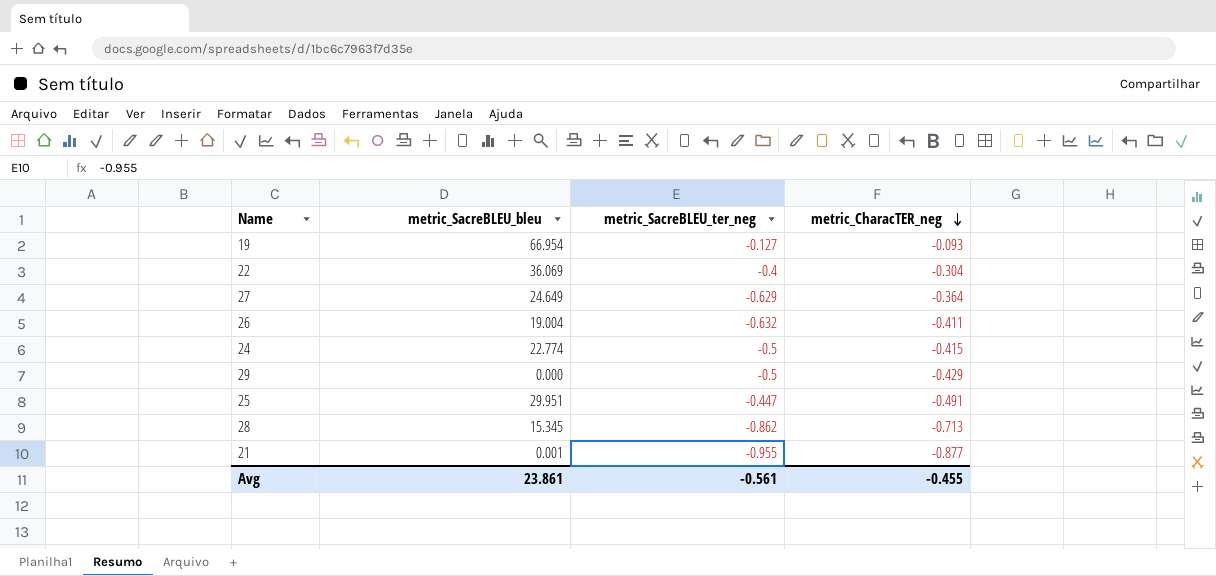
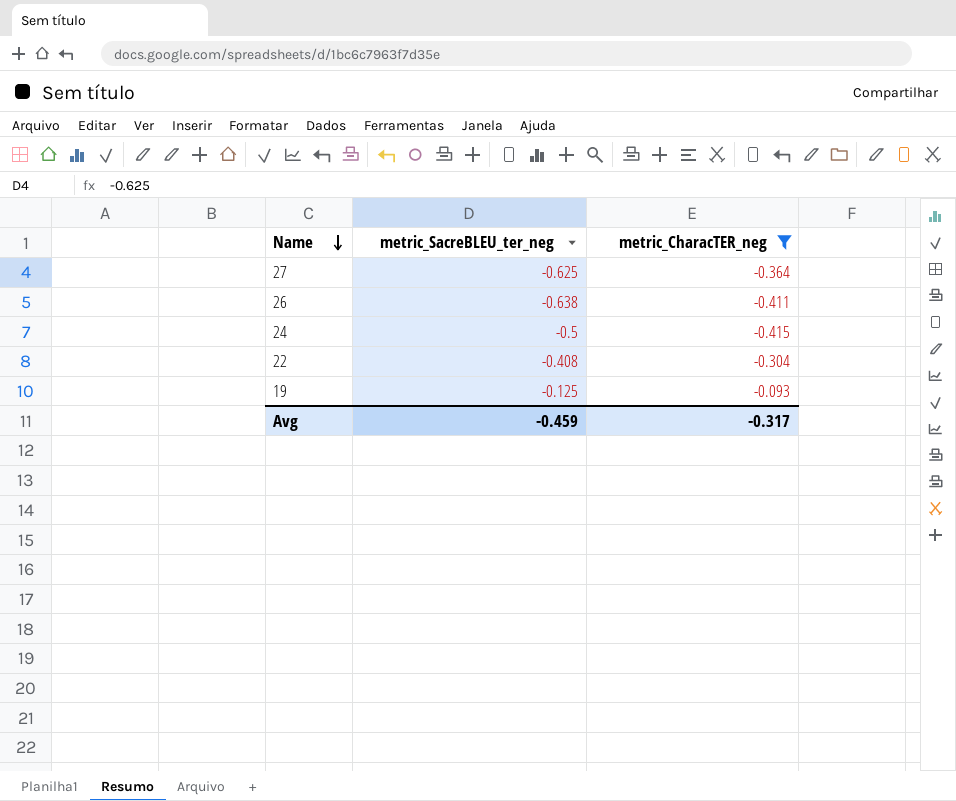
filter: none -> metric_CharacTER_neg >= -0.415
row order: metric_CharacTER_neg descending -> Name descending
column metric_SacreBLEU_bleu | position: 2 -> none
27 | metric_SacreBLEU_ter_neg: -0.629 -> -0.625
26 | metric_SacreBLEU_ter_neg: -0.632 -> -0.638
22 | metric_SacreBLEU_ter_neg: -0.4 -> -0.408
19 | metric_SacreBLEU_ter_neg: -0.127 -> -0.125
Avg | metric_SacreBLEU_ter_neg: -0.561 -> -0.459
Avg | metric_CharacTER_neg: -0.455 -> -0.317

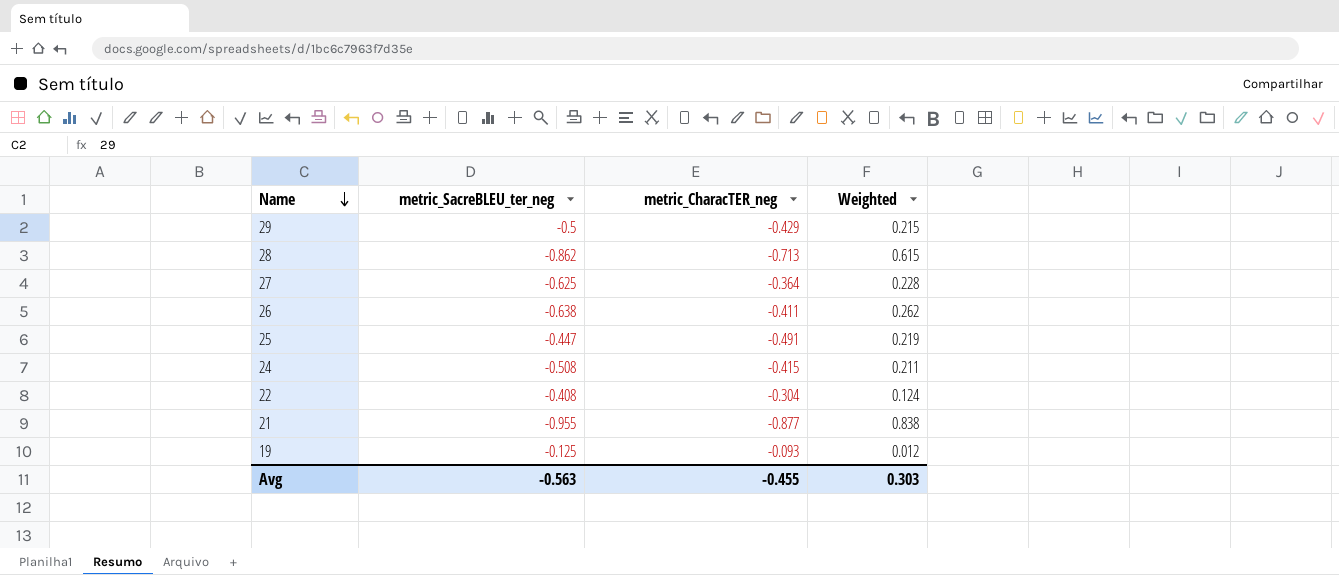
filter: metric_CharacTER_neg >= -0.415 -> none
column Weighted | formula: none -> [metric_SacreBLEU_ter_neg] * [metric_CharacTER_neg]
24 | metric_SacreBLEU_ter_neg: -0.5 -> -0.508
Avg | metric_SacreBLEU_ter_neg: -0.459 -> -0.563
Avg | metric_CharacTER_neg: -0.317 -> -0.455

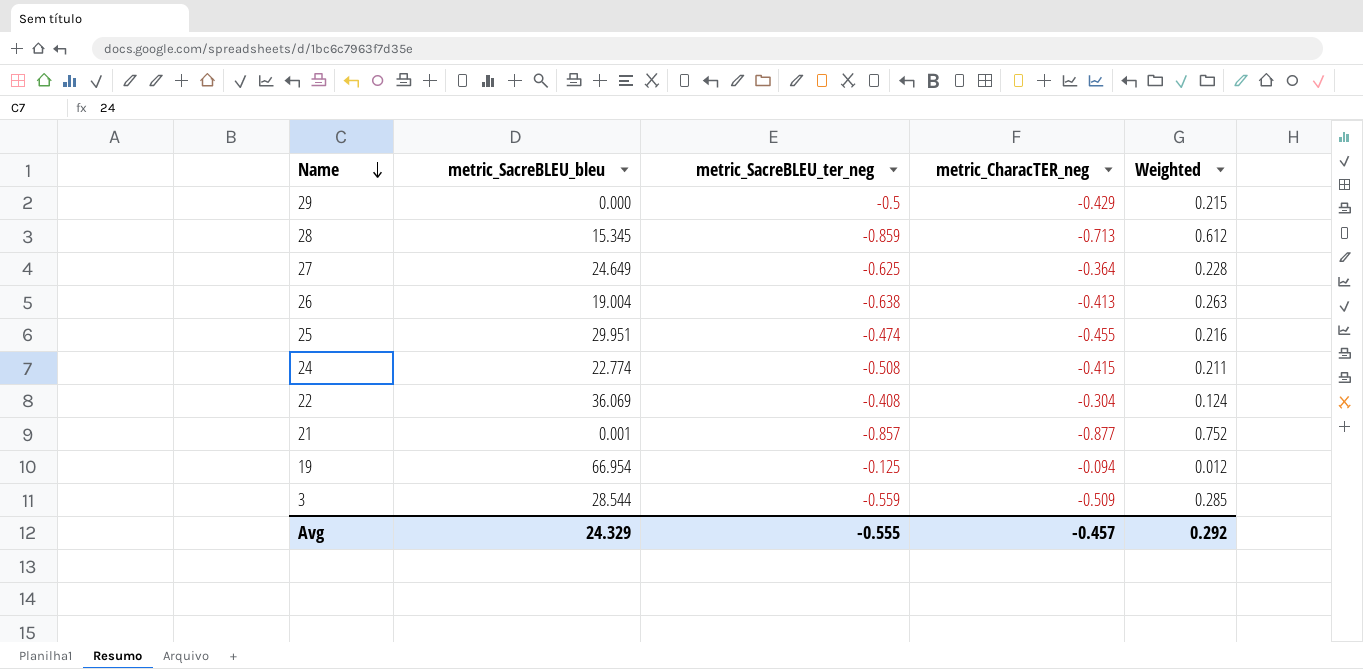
column metric_SacreBLEU_bleu | position: none -> 2
28 | metric_SacreBLEU_ter_neg: -0.862 -> -0.859
28 | Weighted: 0.615 -> 0.612
26 | metric_CharacTER_neg: -0.411 -> -0.413
26 | Weighted: 0.262 -> 0.263
25 | metric_SacreBLEU_ter_neg: -0.447 -> -0.474
25 | metric_CharacTER_neg: -0.491 -> -0.455
25 | Weighted: 0.219 -> 0.216
21 | metric_SacreBLEU_ter_neg: -0.955 -> -0.857
21 | Weighted: 0.838 -> 0.752
19 | metric_CharacTER_neg: -0.093 -> -0.094
row 3: none -> 28.544 | -0.559 | -0.509 | 0.285
Avg | metric_SacreBLEU_ter_neg: -0.563 -> -0.555
Avg | metric_CharacTER_neg: -0.455 -> -0.457
Avg | Weighted: 0.303 -> 0.292

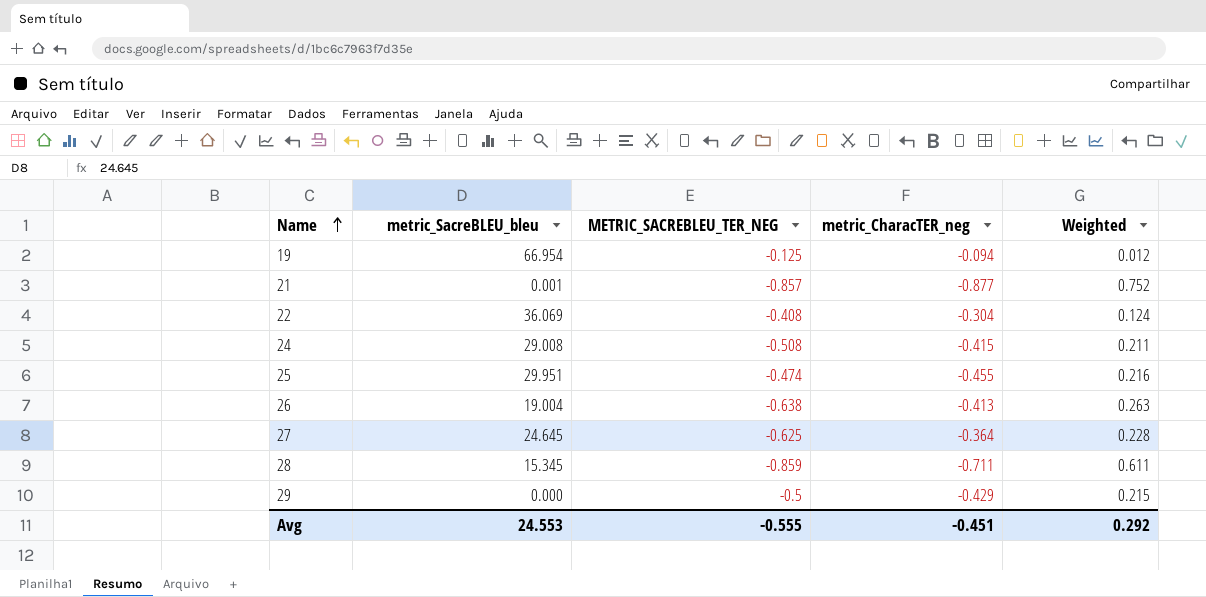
row order: Name descending -> Name ascending
column name: metric_SacreBLEU_ter_neg -> METRIC_SACREBLEU_TER_NEG
row 3: 28.544 | -0.559 | -0.509 | 0.285 -> none
24 | metric_SacreBLEU_bleu: 22.774 -> 29.008
27 | metric_SacreBLEU_bleu: 24.649 -> 24.645
28 | metric_CharacTER_neg: -0.713 -> -0.711
28 | Weighted: 0.612 -> 0.611
Avg | metric_SacreBLEU_bleu: 24.329 -> 24.553
Avg | metric_CharacTER_neg: -0.457 -> -0.451

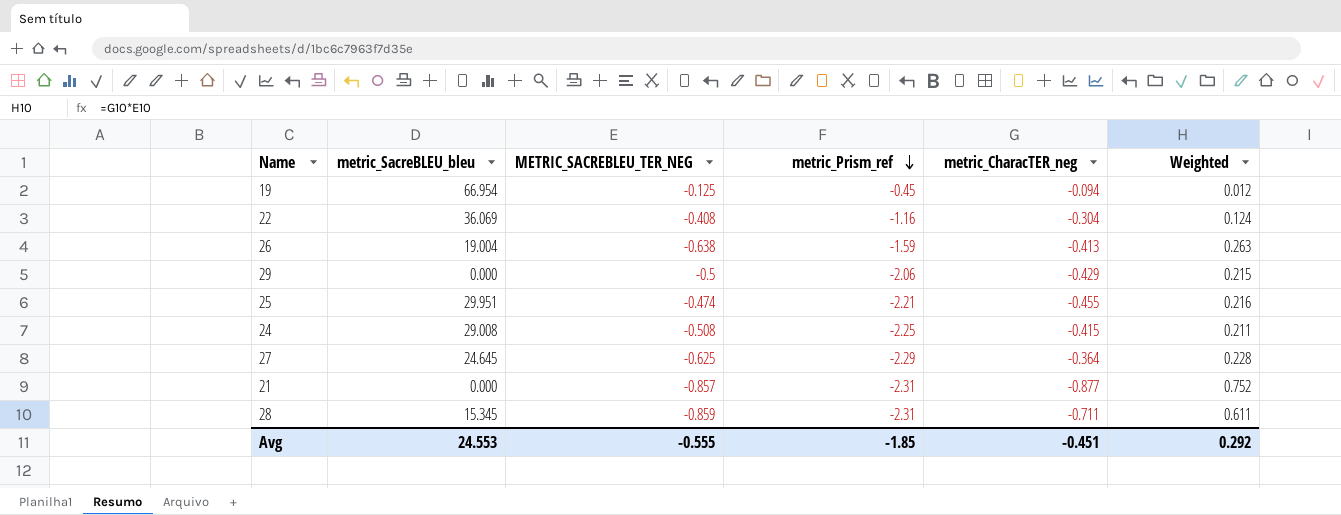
row order: Name ascending -> metric_Prism_ref descending
column metric_Prism_ref | position: none -> 4
21 | metric_SacreBLEU_bleu: 0.001 -> 0.000

